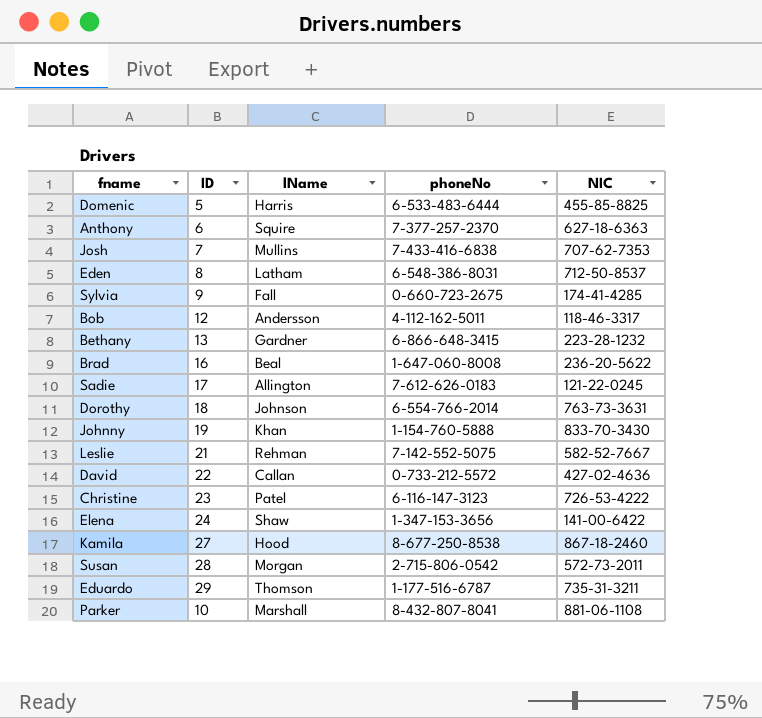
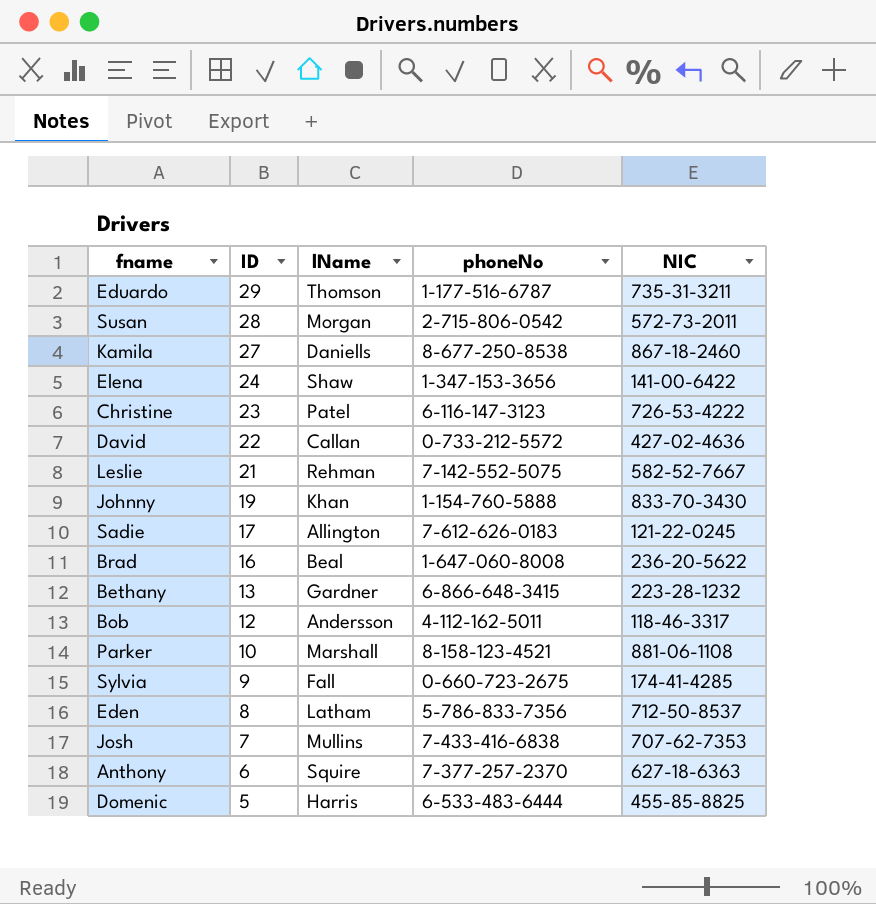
row order: none -> ID descending
row Dorothy: 18 | Johnson | 6-554-766-2014 | 763-73-3631 -> none
Kamila | lName: Hood -> Daniells
Parker | phoneNo: 8-432-807-8041 -> 8-158-123-4521
Eden | phoneNo: 6-548-386-8031 -> 5-786-833-7356

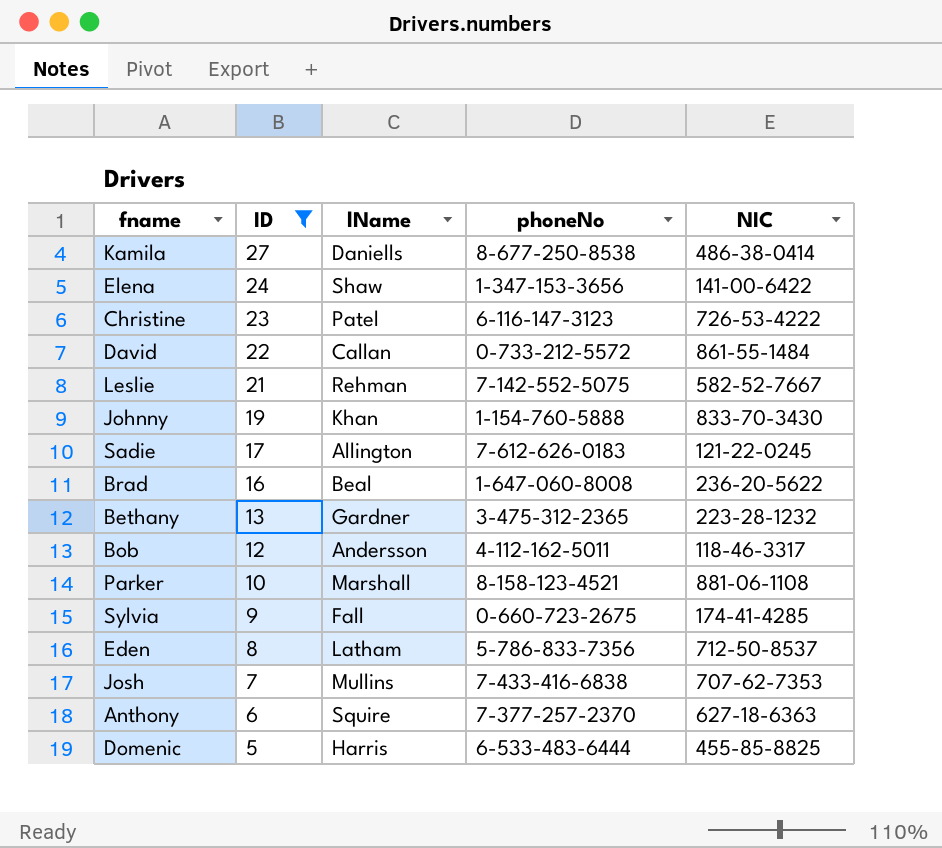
filter: none -> ID <= 27
Kamila | NIC: 867-18-2460 -> 486-38-0414
David | NIC: 427-02-4636 -> 861-55-1484
Bethany | phoneNo: 6-866-648-3415 -> 3-475-312-2365

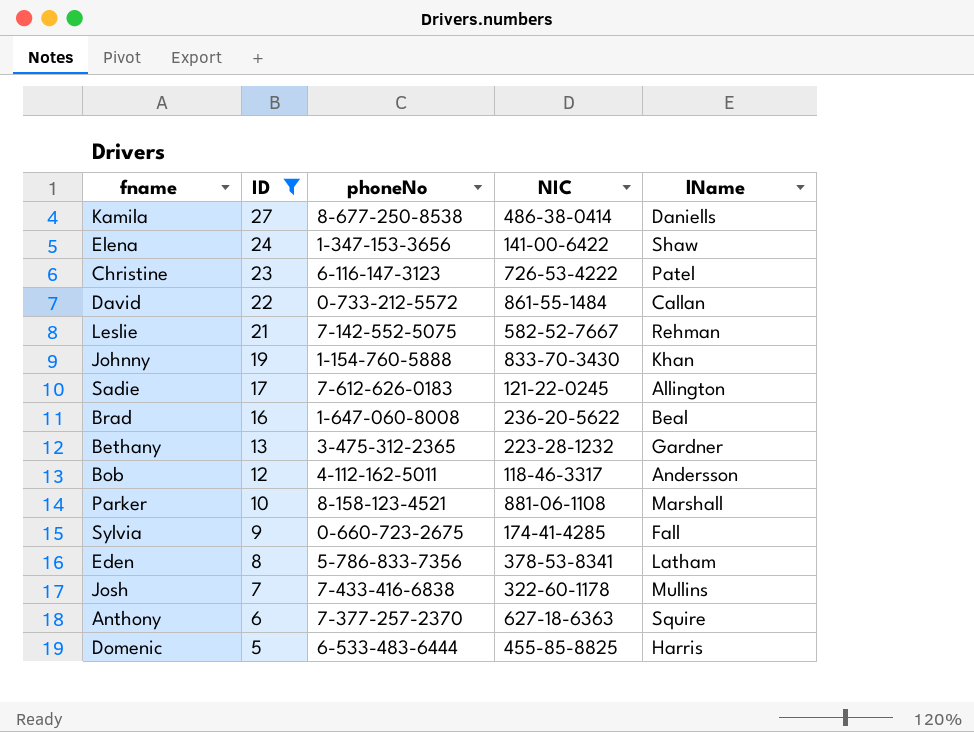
column lName | position: 3 -> 5
Eden | NIC: 712-50-8537 -> 378-53-8341
Josh | NIC: 707-62-7353 -> 322-60-1178

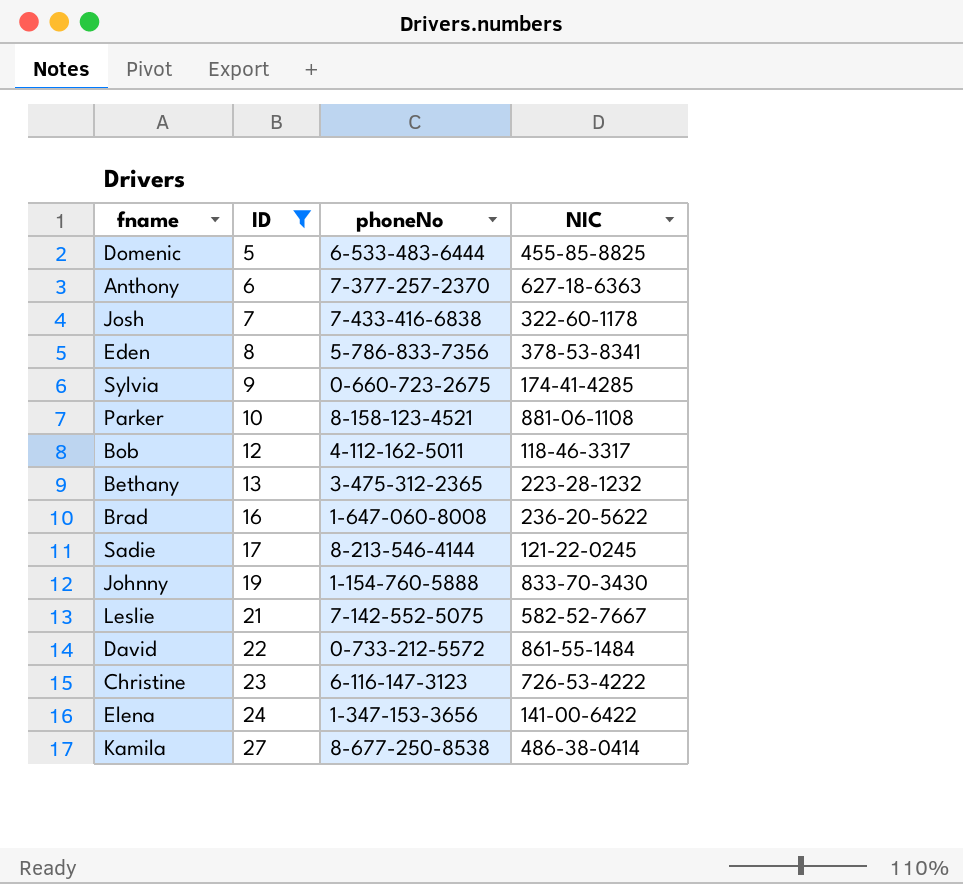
row order: ID descending -> ID ascending
column lName | position: 5 -> none
Sadie | phoneNo: 7-612-626-0183 -> 8-213-546-4144

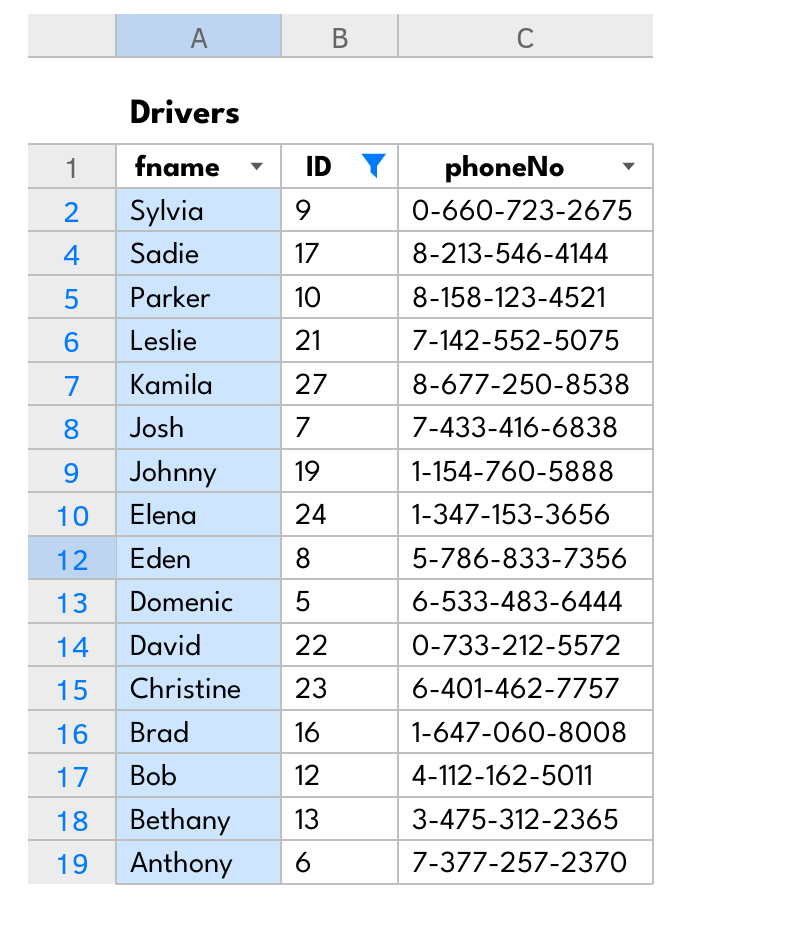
row order: ID ascending -> fname descending
column NIC | position: 4 -> none
Christine | phoneNo: 6-116-147-3123 -> 6-401-462-7757

